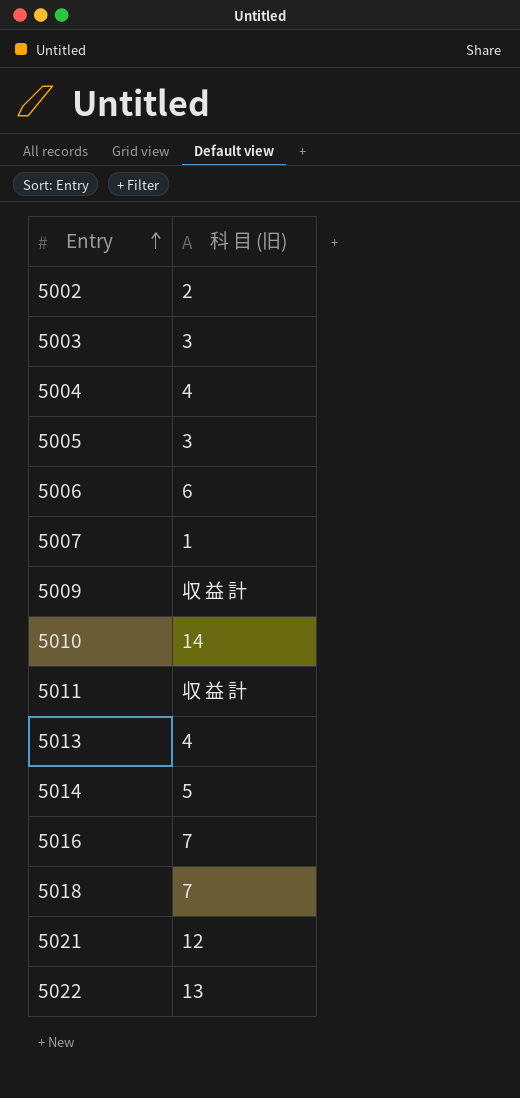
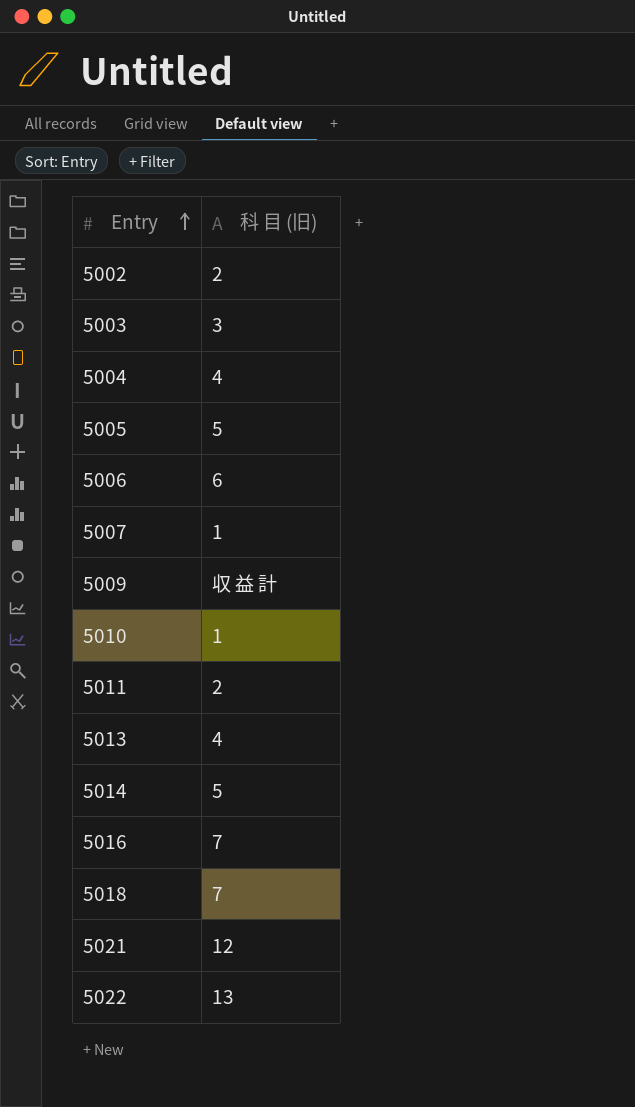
5005 | 科 目 (旧): 3 -> 5
5010 | 科 目 (旧): 14 -> 1
5011 | 科 目 (旧): 収 益 計 -> 2

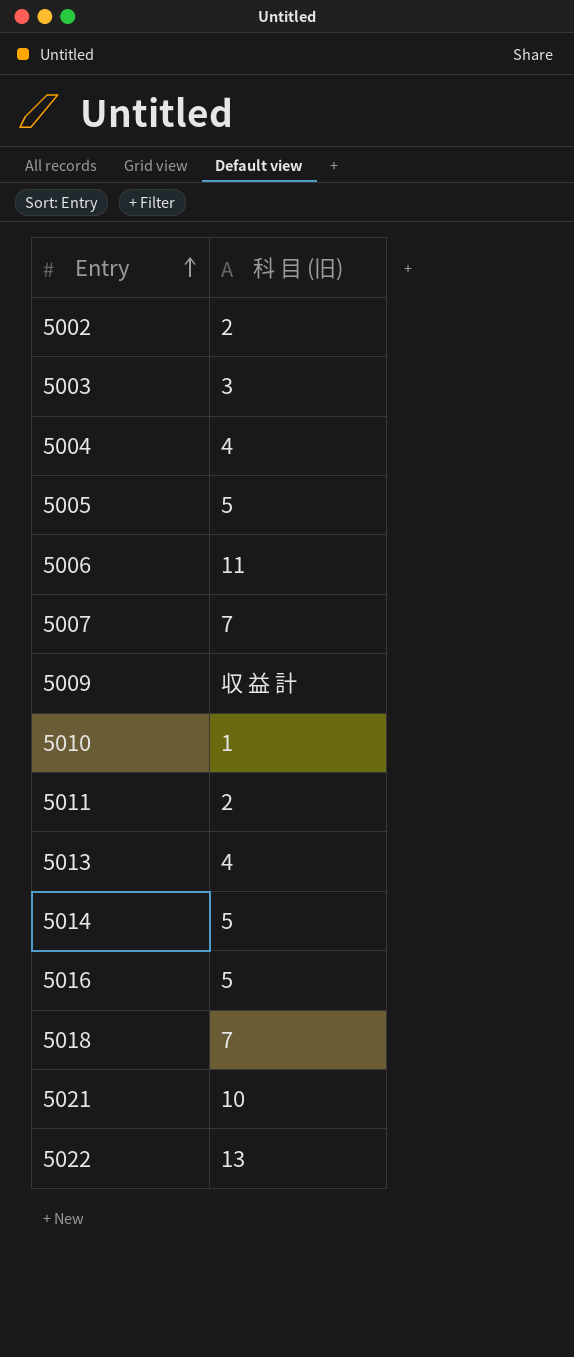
5006 | 科 目 (旧): 6 -> 11
5007 | 科 目 (旧): 1 -> 7
5016 | 科 目 (旧): 7 -> 5
5021 | 科 目 (旧): 12 -> 10

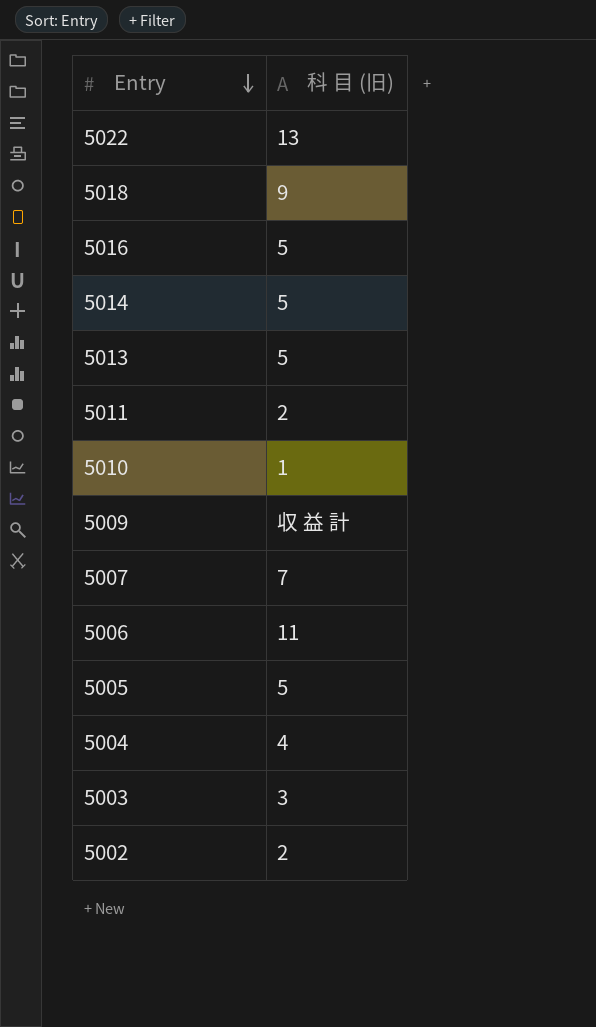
row order: Entry ascending -> Entry descending
row 5021: 10 -> none
5018 | 科 目 (旧): 7 -> 9
5013 | 科 目 (旧): 4 -> 5

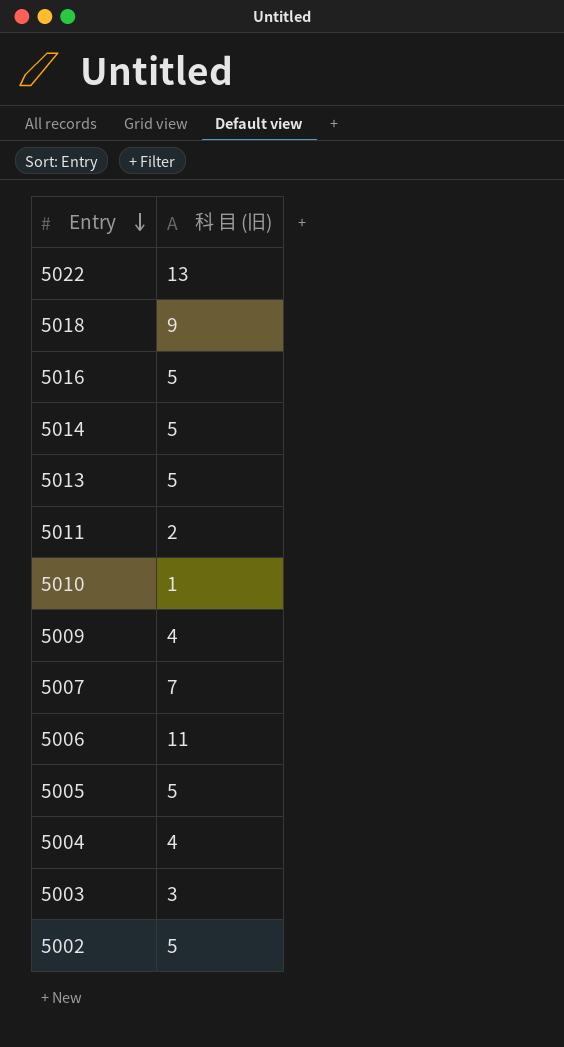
5009 | 科 目 (旧): 収 益 計 -> 4
5002 | 科 目 (旧): 2 -> 5

